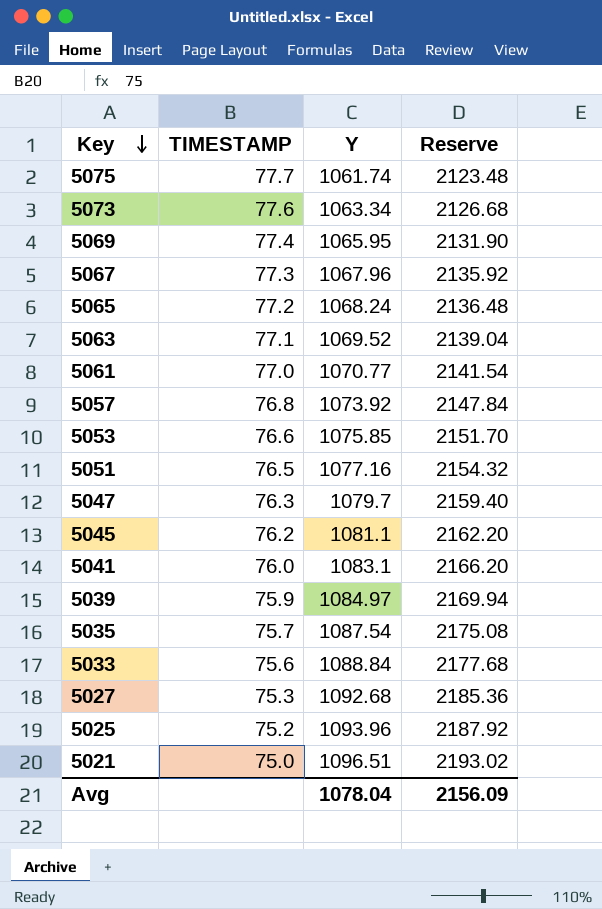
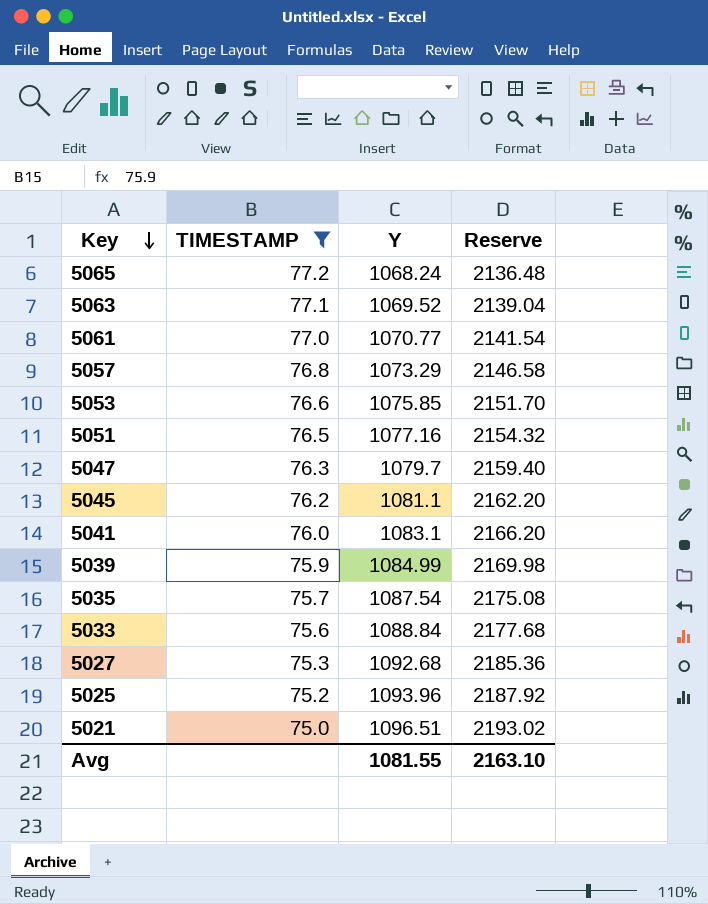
filter: none -> TIMESTAMP <= 77.2
5057 | Y: 1073.92 -> 1073.29
5057 | Reserve: 2147.84 -> 2146.58
5039 | Y: 1084.97 -> 1084.99
5039 | Reserve: 2169.94 -> 2169.98
Avg | Y: 1078.04 -> 1081.55
Avg | Reserve: 2156.09 -> 2163.10

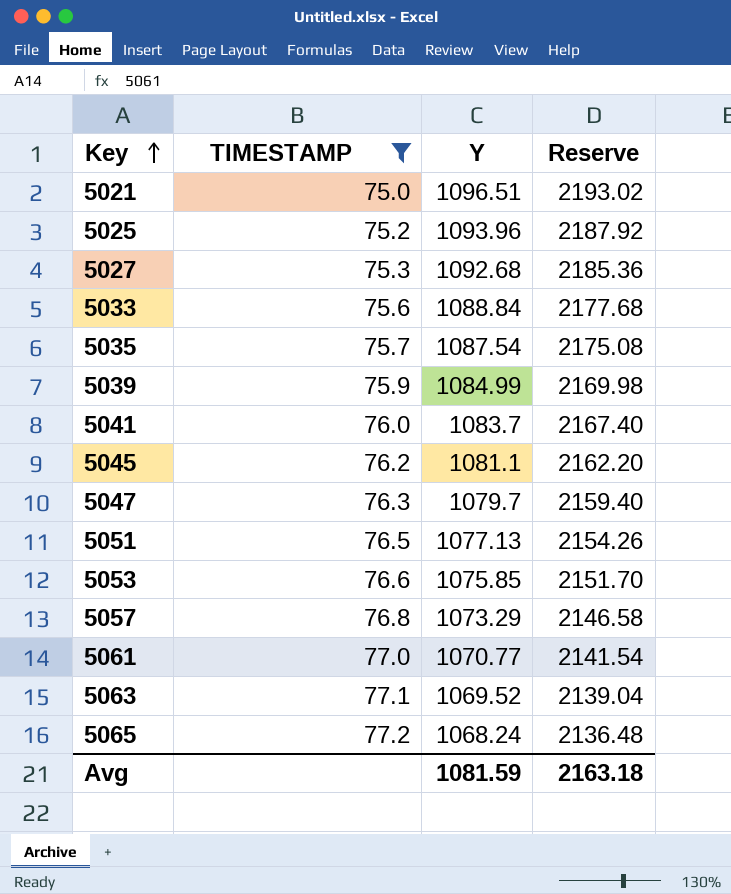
row order: Key descending -> Key ascending
5041 | Y: 1083.1 -> 1083.7
5041 | Reserve: 2166.20 -> 2167.40
5051 | Y: 1077.16 -> 1077.13
5051 | Reserve: 2154.32 -> 2154.26
Avg | Y: 1081.55 -> 1081.59
Avg | Reserve: 2163.10 -> 2163.18

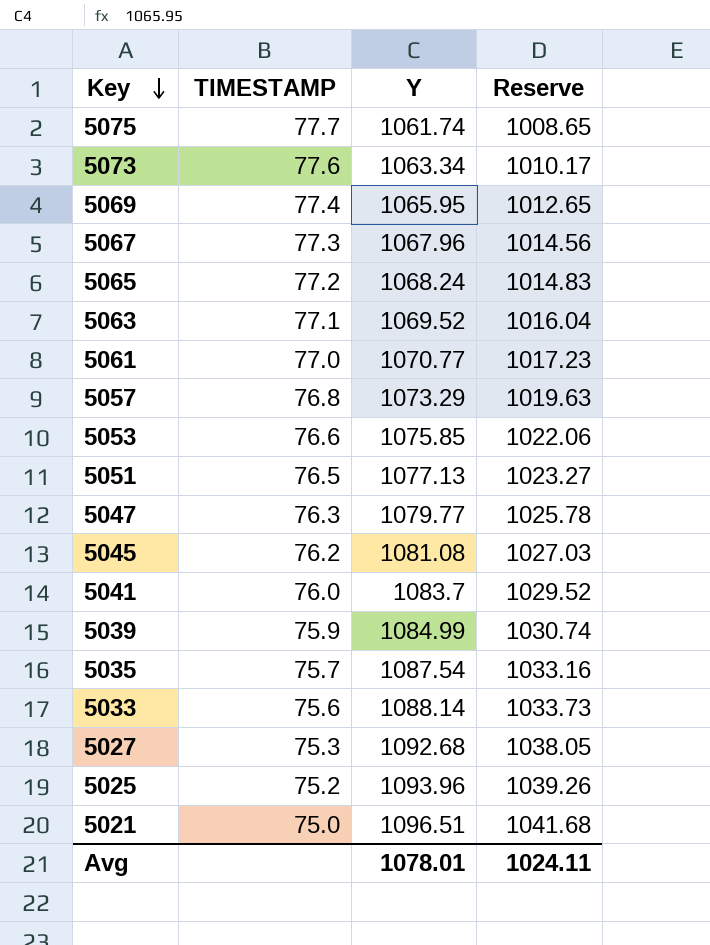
filter: TIMESTAMP <= 77.2 -> none
row order: Key ascending -> Key descending
column Reserve | formula: [Y] * 2 -> [Y] * 0.95
5047 | Y: 1079.7 -> 1079.77
5045 | Y: 1081.1 -> 1081.08
5033 | Y: 1088.84 -> 1088.14
Avg | Y: 1081.59 -> 1078.01
Avg | Reserve: 2163.18 -> 1024.11

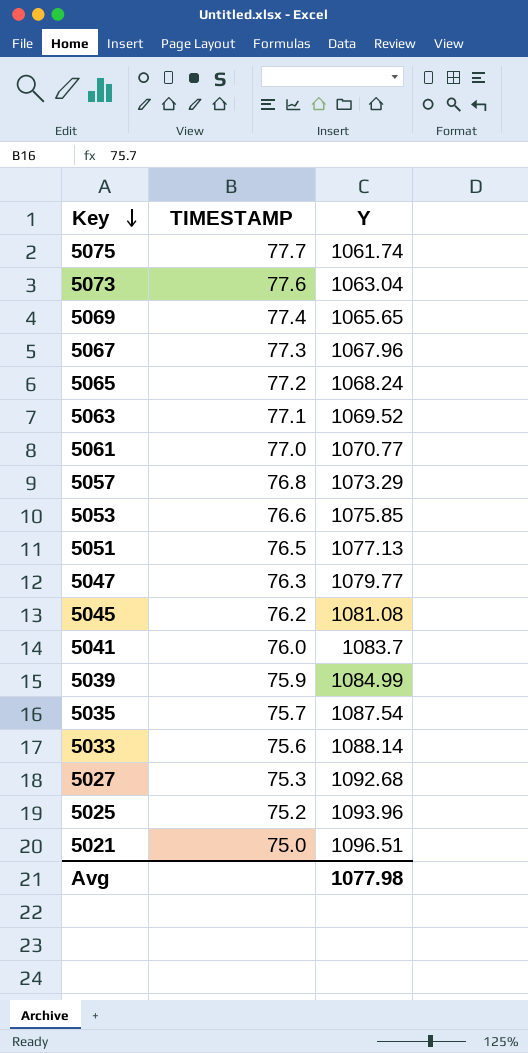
column Reserve | formula: [Y] * 0.95 -> none
5073 | Y: 1063.34 -> 1063.04
5069 | Y: 1065.95 -> 1065.65
Avg | Y: 1078.01 -> 1077.98

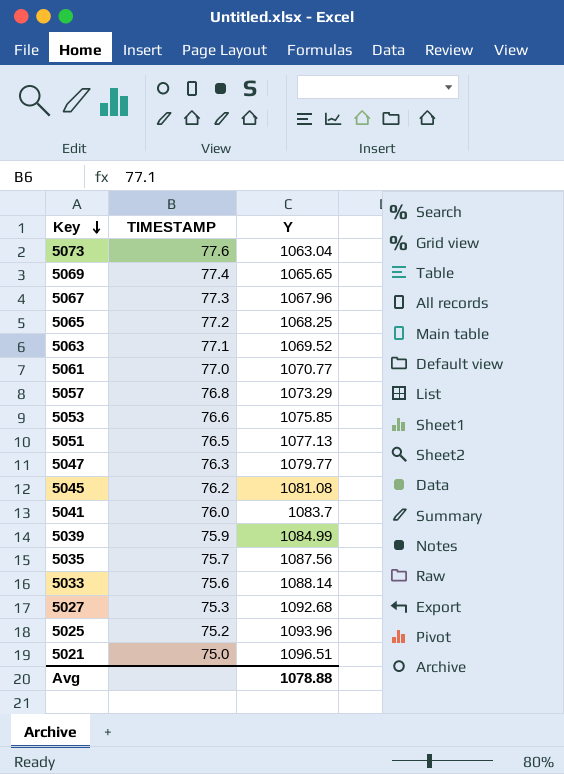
row 5075: 77.7 | 1061.74 -> none
5065 | Y: 1068.24 -> 1068.25
5035 | Y: 1087.54 -> 1087.56
Avg | Y: 1077.98 -> 1078.88

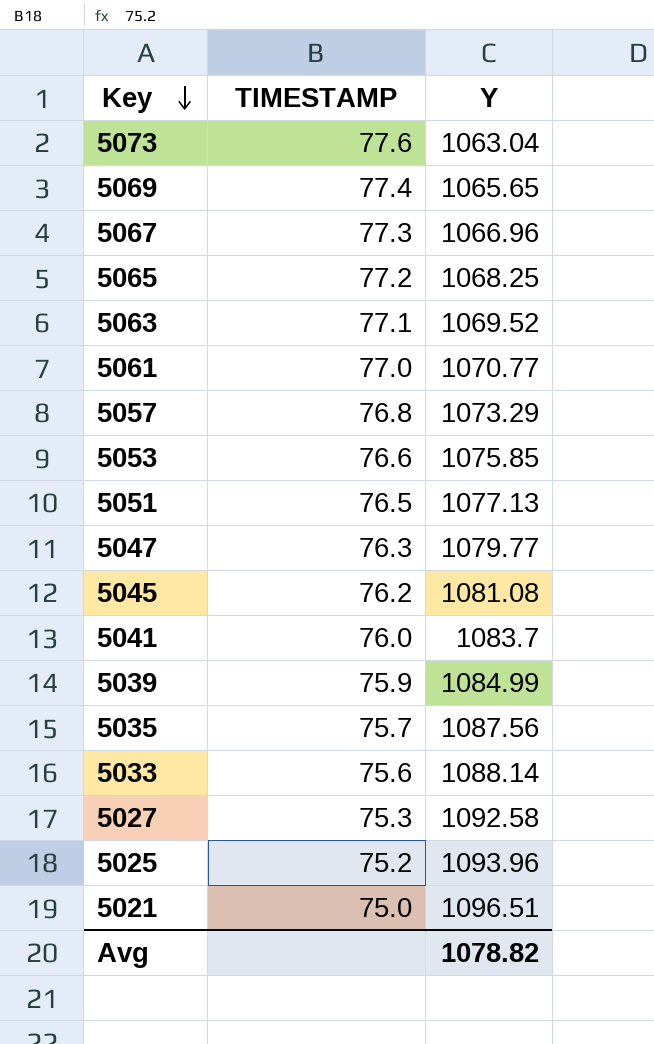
5067 | Y: 1067.96 -> 1066.96
5027 | Y: 1092.68 -> 1092.58
Avg | Y: 1078.88 -> 1078.82

